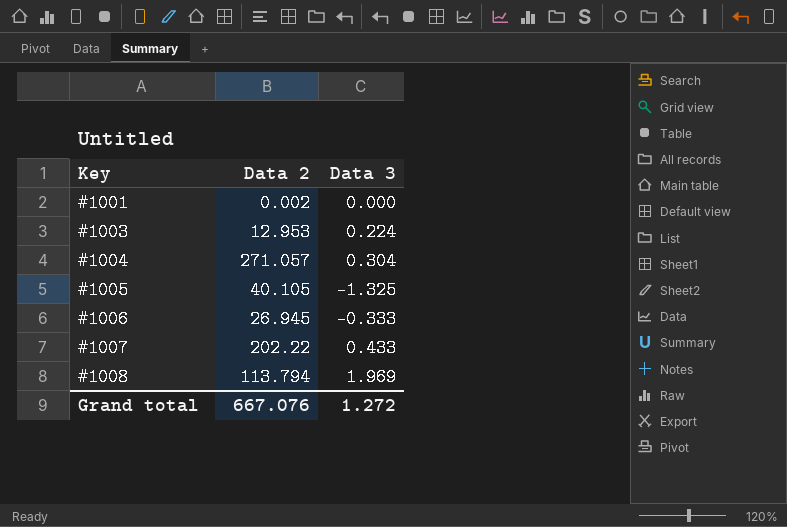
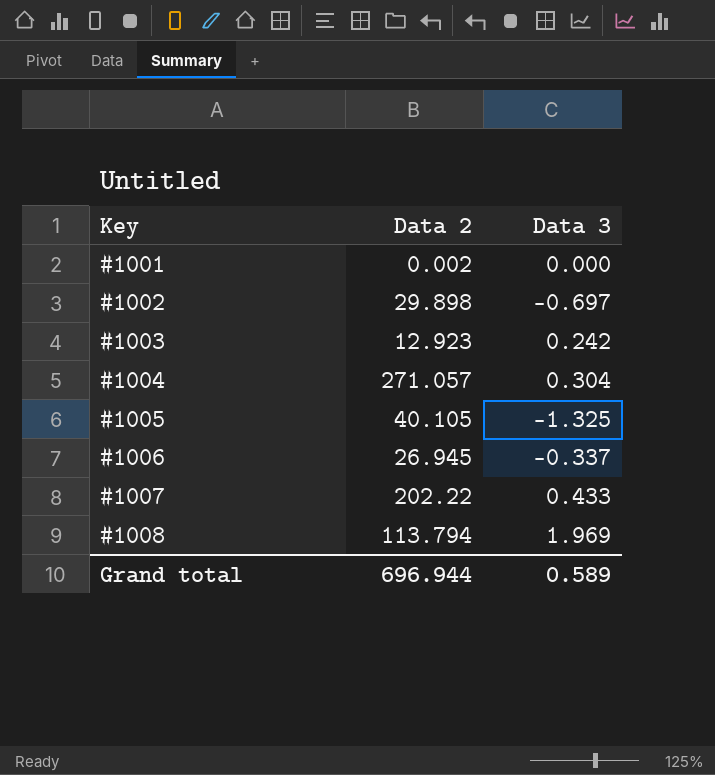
row #1002: none -> 29.898 | -0.697
#1003 | Data 2: 12.953 -> 12.923
#1003 | Data 3: 0.224 -> 0.242
#1006 | Data 3: -0.333 -> -0.337
Grand total | Data 2: 667.076 -> 696.944
Grand total | Data 3: 1.272 -> 0.589

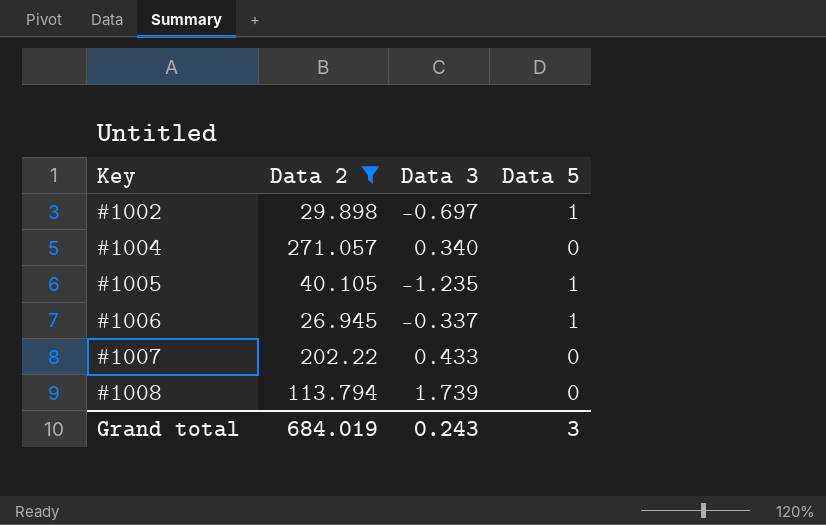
filter: none -> Data 2 >= 26.945
column Data 5 | position: none -> 4
#1004 | Data 3: 0.304 -> 0.340
#1005 | Data 3: -1.325 -> -1.235
#1008 | Data 3: 1.969 -> 1.739
Grand total | Data 2: 696.944 -> 684.019
Grand total | Data 3: 0.589 -> 0.243

